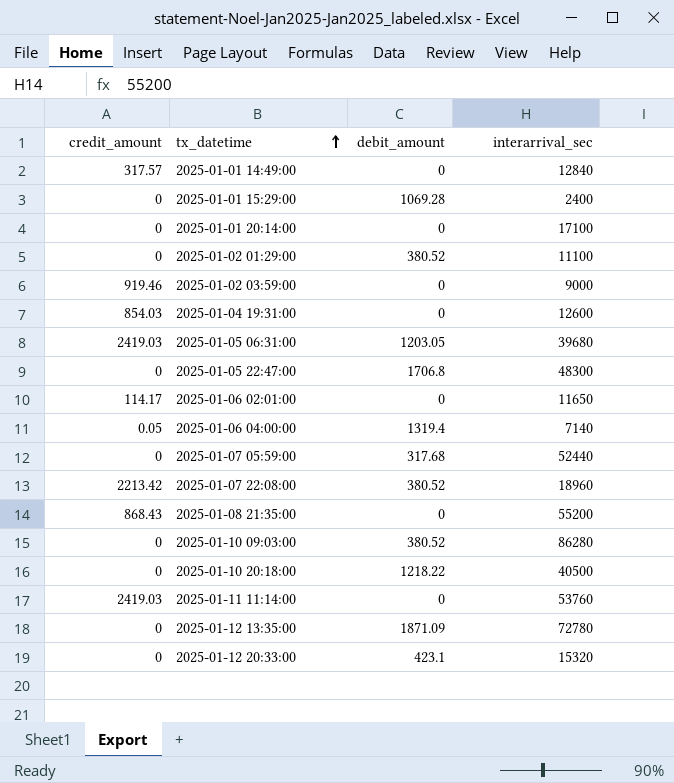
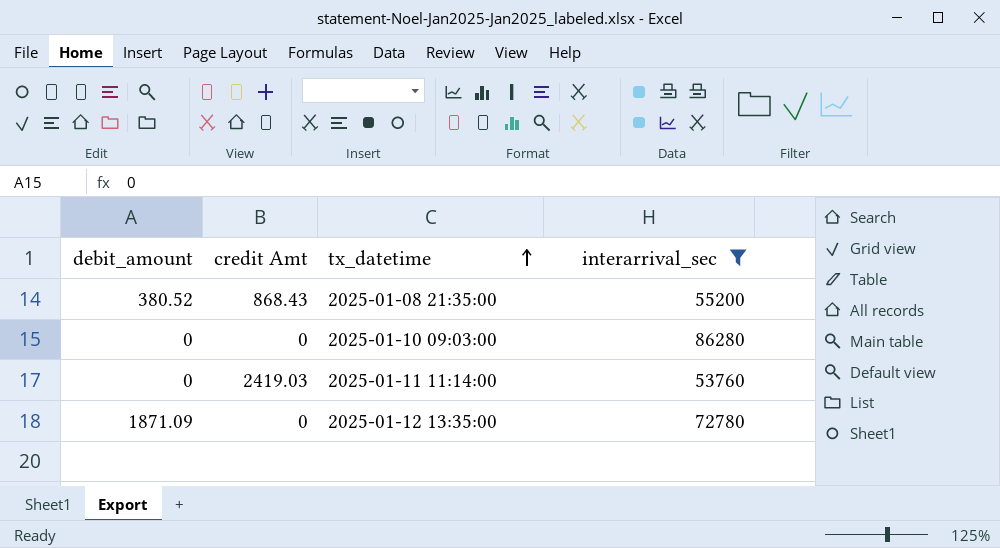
filter: none -> interarrival_sec >= 53760
column debit_amount | position: 3 -> 1
column name: credit_amount -> credit Amt
2025-01-08 21:35:00 | debit_amount: 0 -> 380.52
2025-01-10 09:03:00 | debit_amount: 380.52 -> 0

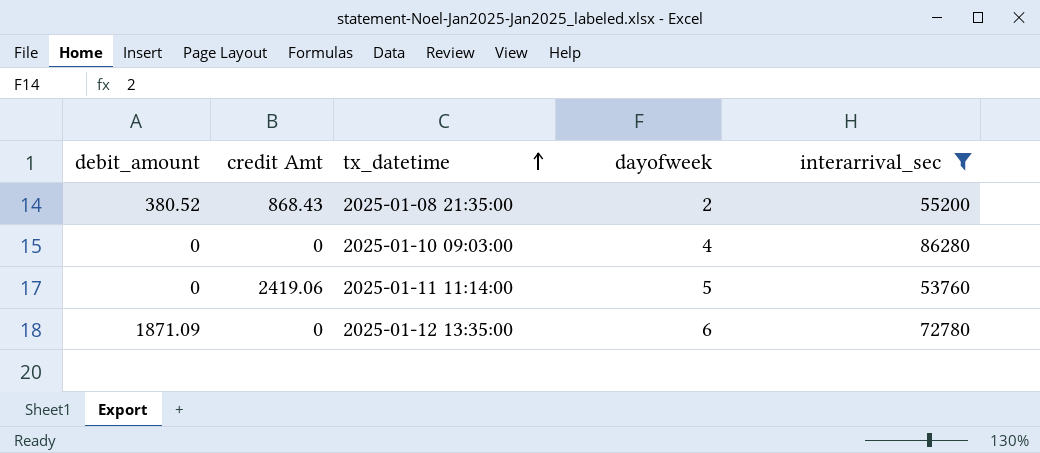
column dayofweek | position: none -> 4
2025-01-11 11:14:00 | credit Amt: 2419.03 -> 2419.06

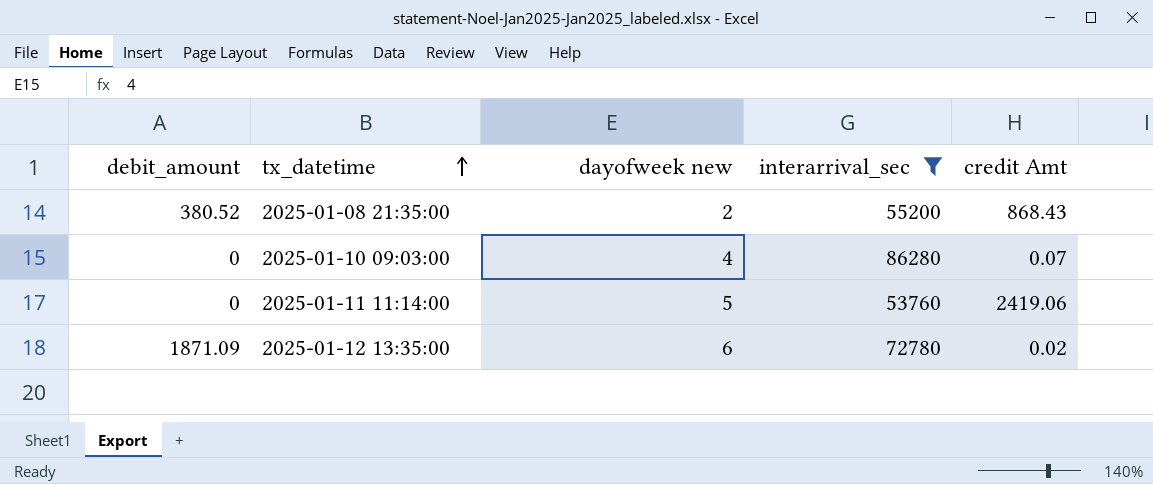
column name: dayofweek -> dayofweek new
column credit Amt | position: 2 -> 5
2025-01-10 09:03:00 | credit Amt: 0 -> 0.07
2025-01-12 13:35:00 | credit Amt: 0 -> 0.02

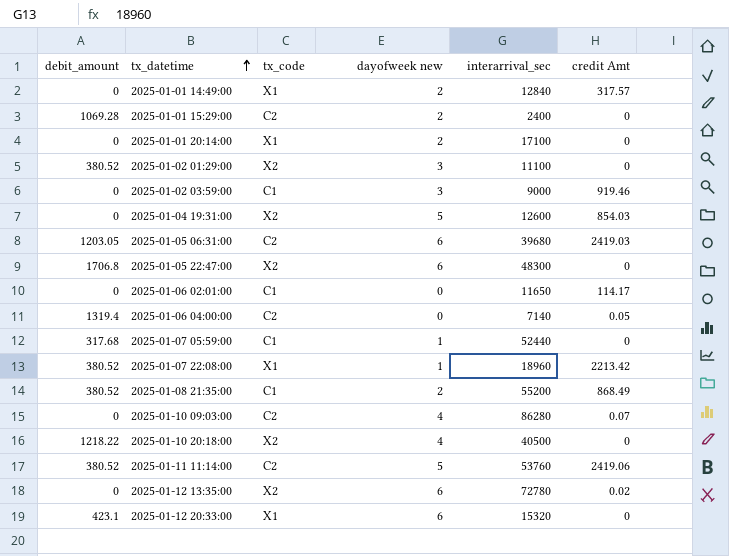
filter: interarrival_sec >= 53760 -> none
column tx_code | position: none -> 3
2025-01-08 21:35:00 | credit Amt: 868.43 -> 868.49
2025-01-11 11:14:00 | debit_amount: 0 -> 380.52
2025-01-12 13:35:00 | debit_amount: 1871.09 -> 0

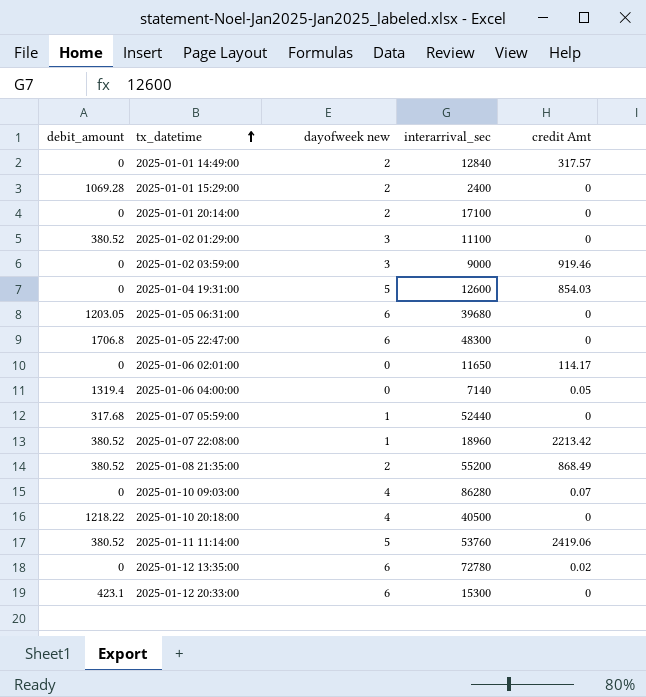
column tx_code | position: 3 -> none
2025-01-05 06:31:00 | credit Amt: 2419.03 -> 0
2025-01-12 20:33:00 | interarrival_sec: 15320 -> 15300

